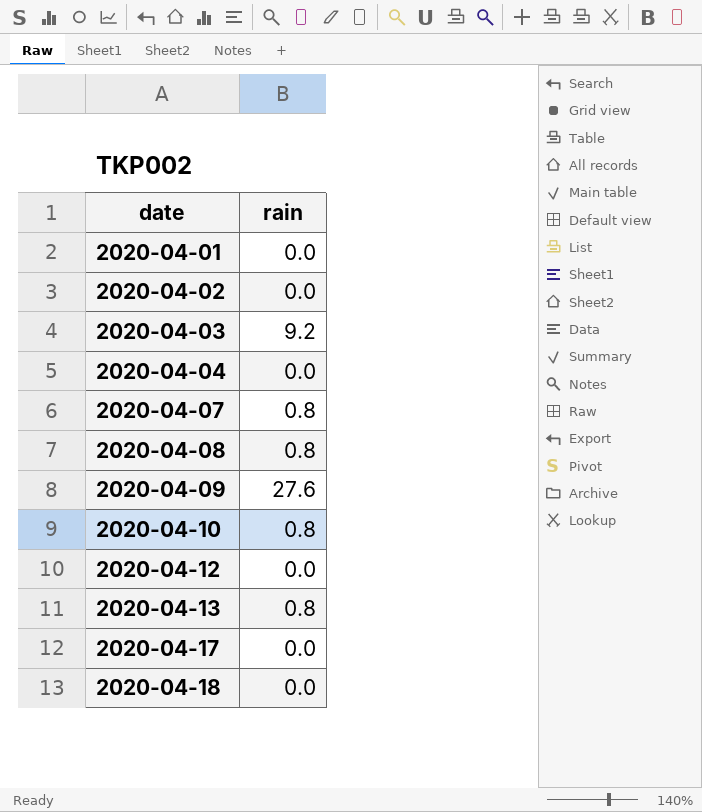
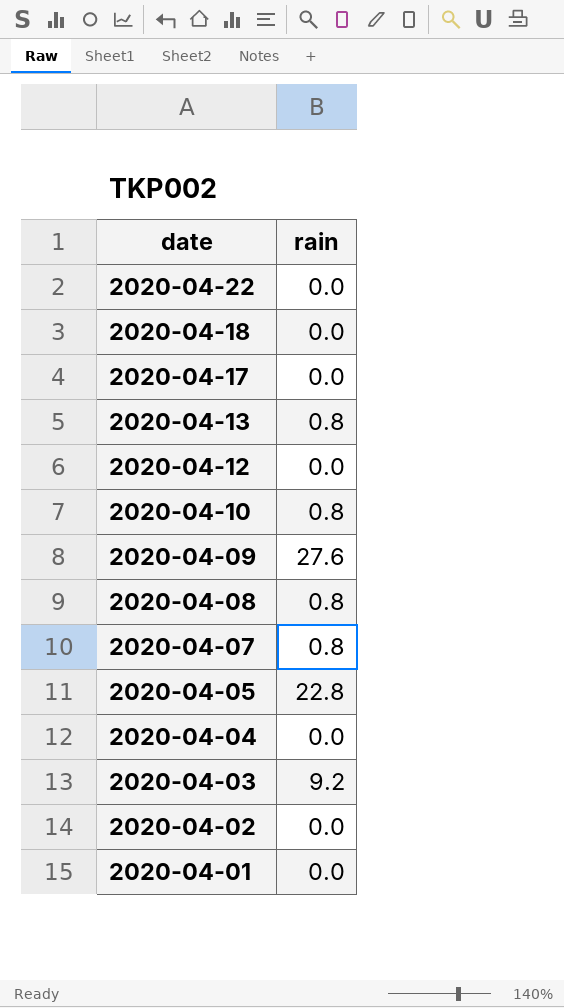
row order: date ascending -> date descending
row 2020-04-22: none -> 0.0
row 2020-04-05: none -> 22.8

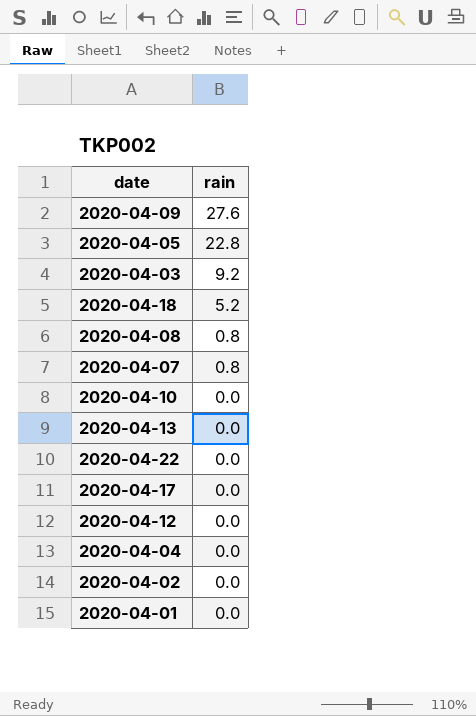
row order: date descending -> rain descending
2020-04-18 | rain: 0.0 -> 5.2
2020-04-10 | rain: 0.8 -> 0.0
2020-04-13 | rain: 0.8 -> 0.0

